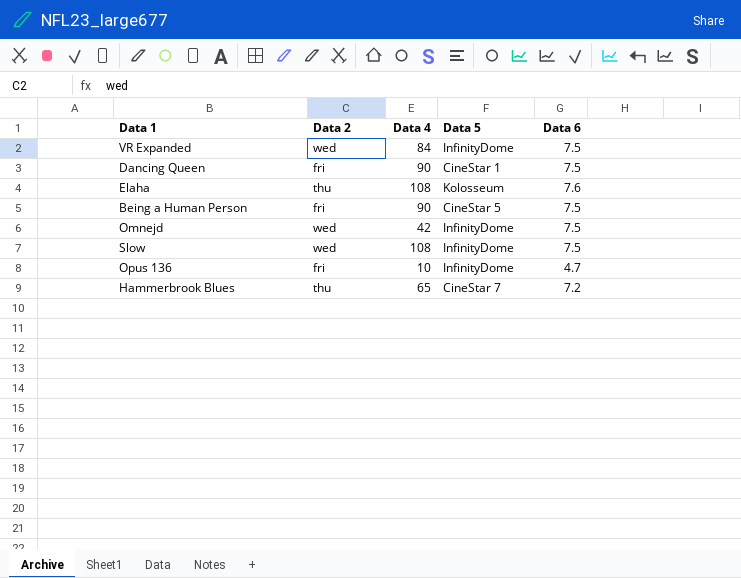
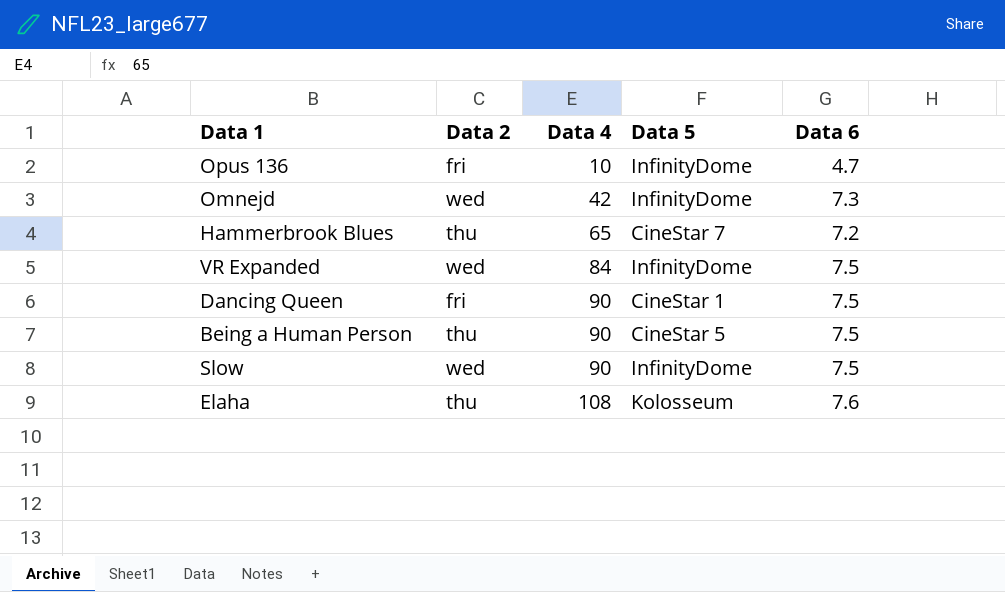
row order: none -> Data 4 ascending
Omnejd | Data 6: 7.5 -> 7.3
Being a Human Person | Data 2: fri -> thu
Slow | Data 4: 108 -> 90

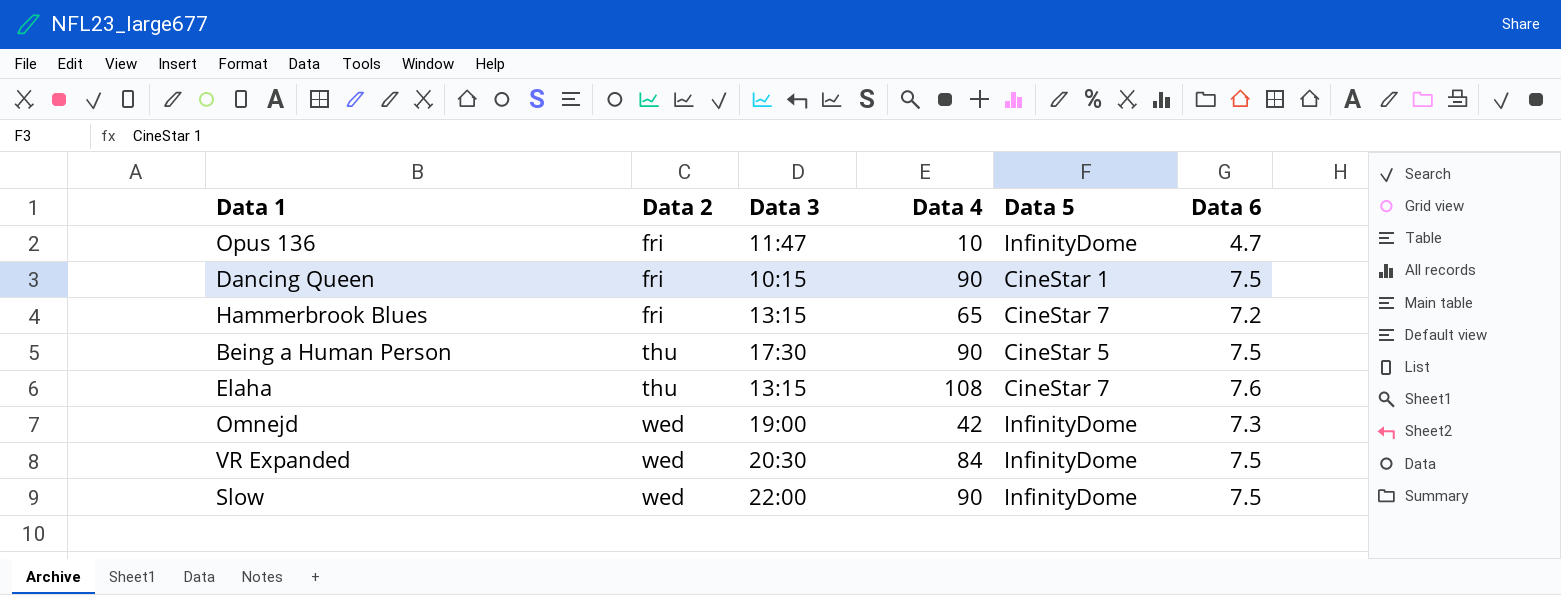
row order: Data 4 ascending -> Data 2 ascending
column Data 3 | position: none -> 3
Hammerbrook Blues | Data 2: thu -> fri
Elaha | Data 5: Kolosseum -> CineStar 7

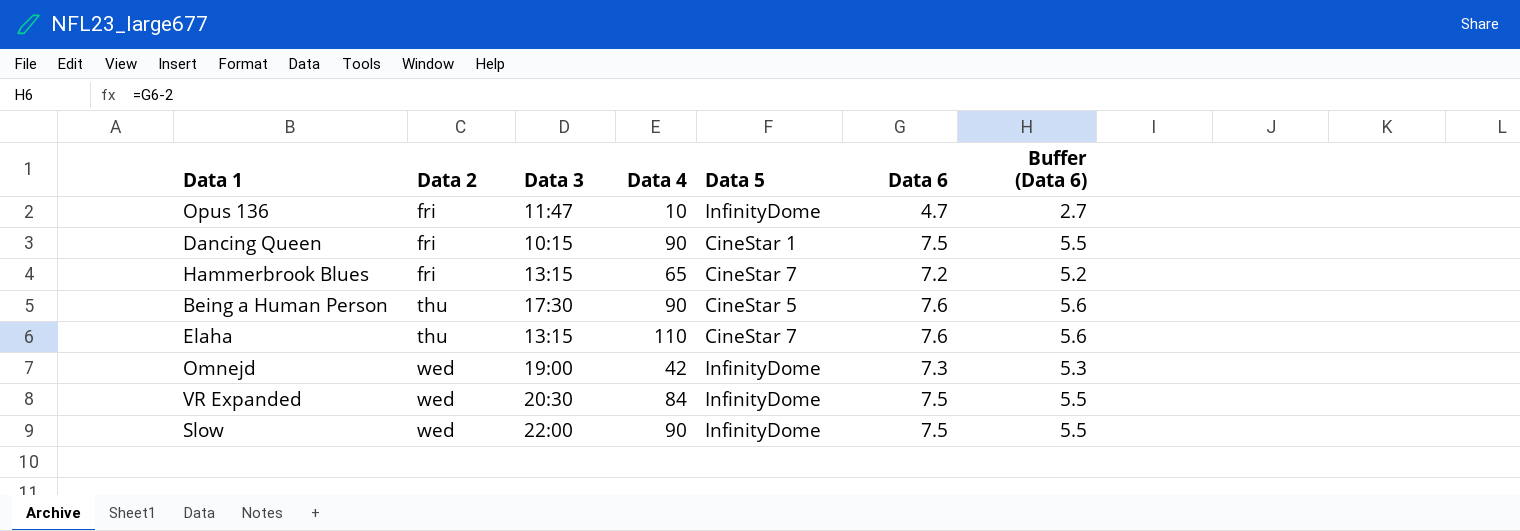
column Buffer (Data 6) | formula: none -> [Data 6] - 2
Being a Human Person | Data 6: 7.5 -> 7.6
Elaha | Data 4: 108 -> 110

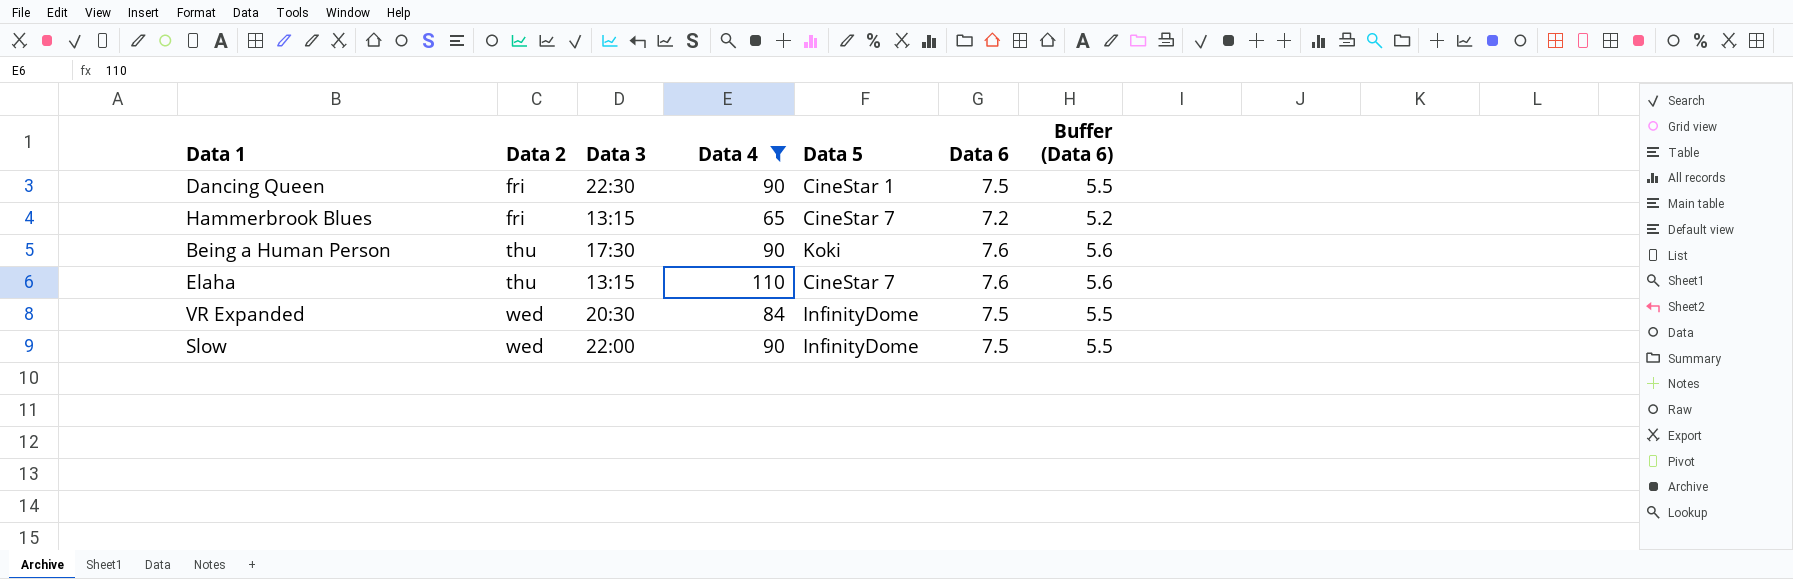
filter: none -> Data 4 >= 65
Dancing Queen | Data 3: 10:15 -> 22:30
Being a Human Person | Data 5: CineStar 5 -> Koki

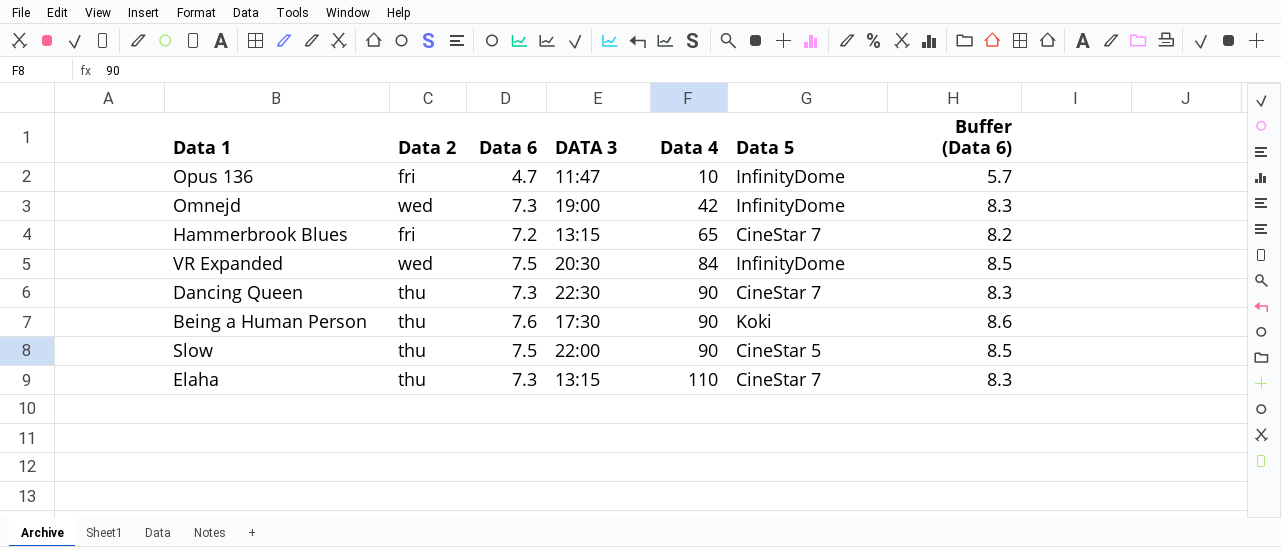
filter: Data 4 >= 65 -> none
row order: Data 2 ascending -> Data 4 ascending
column Data 6 | position: 6 -> 3
column name: Data 3 -> DATA 3
column Buffer (Data 6) | formula: [Data 6] - 2 -> [Data 6] + 1
Dancing Queen | Data 2: fri -> thu
Dancing Queen | Data 6: 7.5 -> 7.3
Dancing Queen | Data 5: CineStar 1 -> CineStar 7
Slow | Data 2: wed -> thu
Slow | Data 5: InfinityDome -> CineStar 5
Elaha | Data 6: 7.6 -> 7.3

